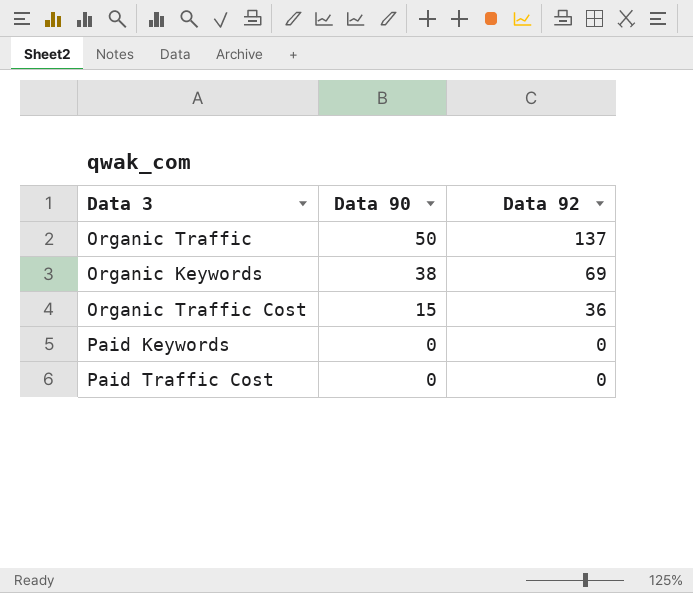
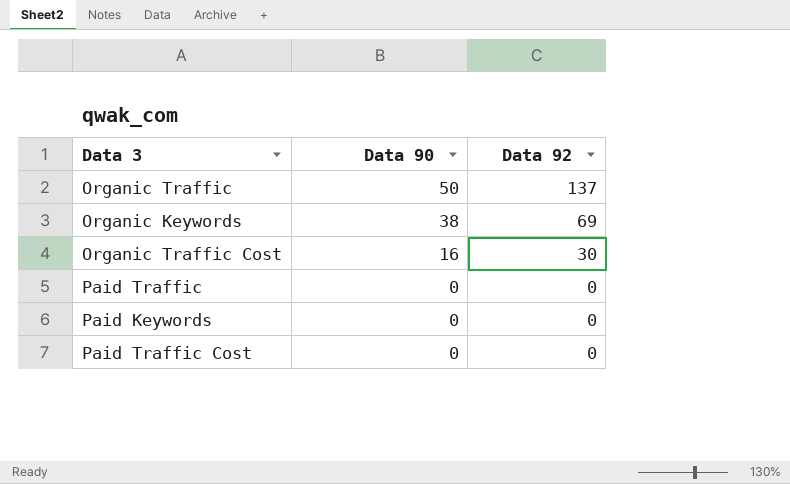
Organic Traffic Cost | Data 90: 15 -> 16
Organic Traffic Cost | Data 92: 36 -> 30
row Paid Traffic: none -> 0 | 0

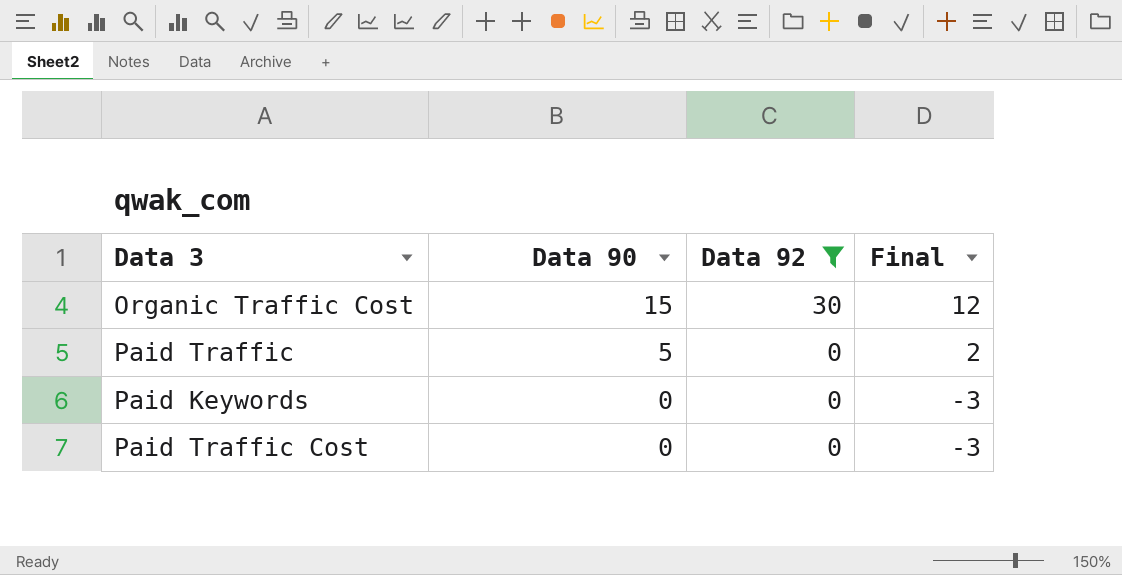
filter: none -> Data 92 <= 30
column Final | formula: none -> [Data 90] - 3
Organic Traffic Cost | Data 90: 16 -> 15
Paid Traffic | Data 90: 0 -> 5

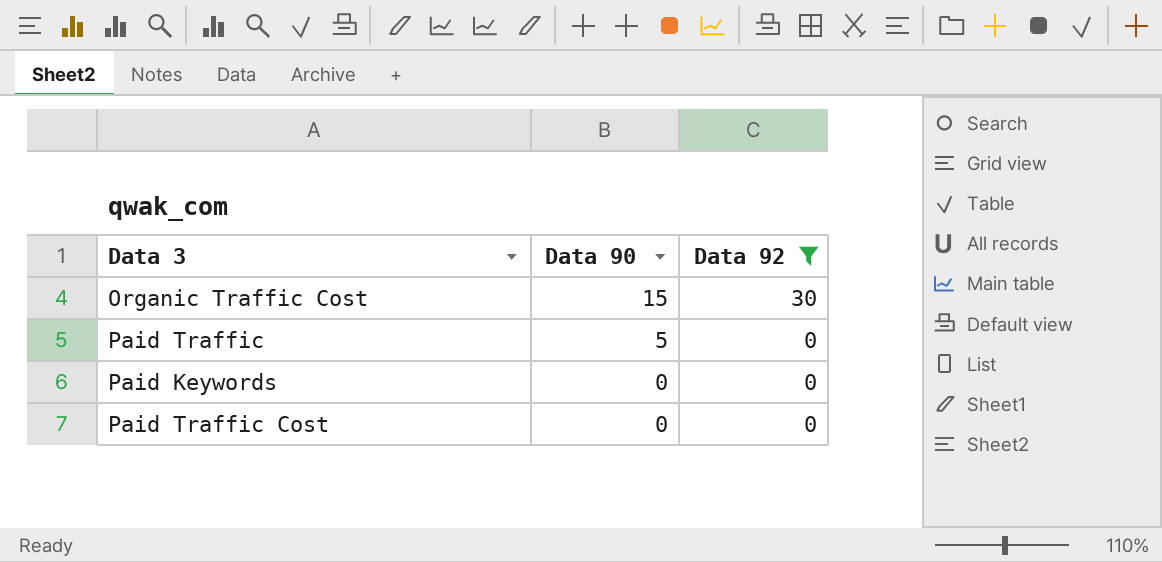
column Final | formula: [Data 90] - 3 -> none

